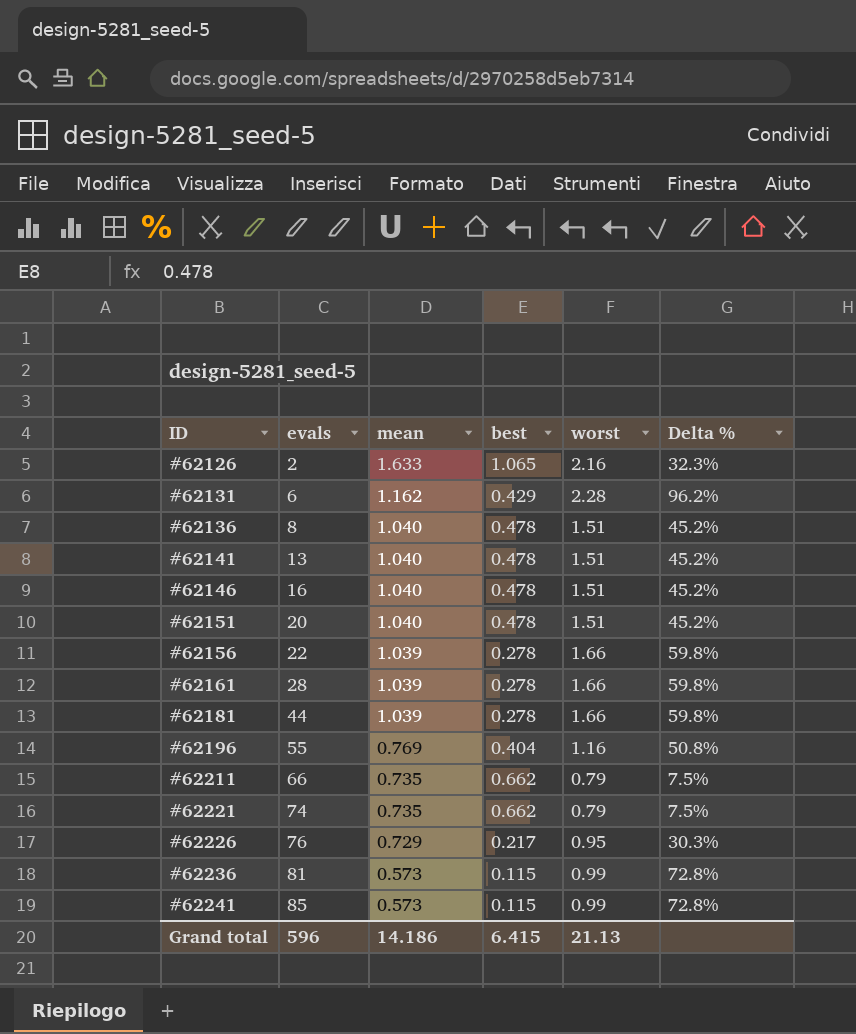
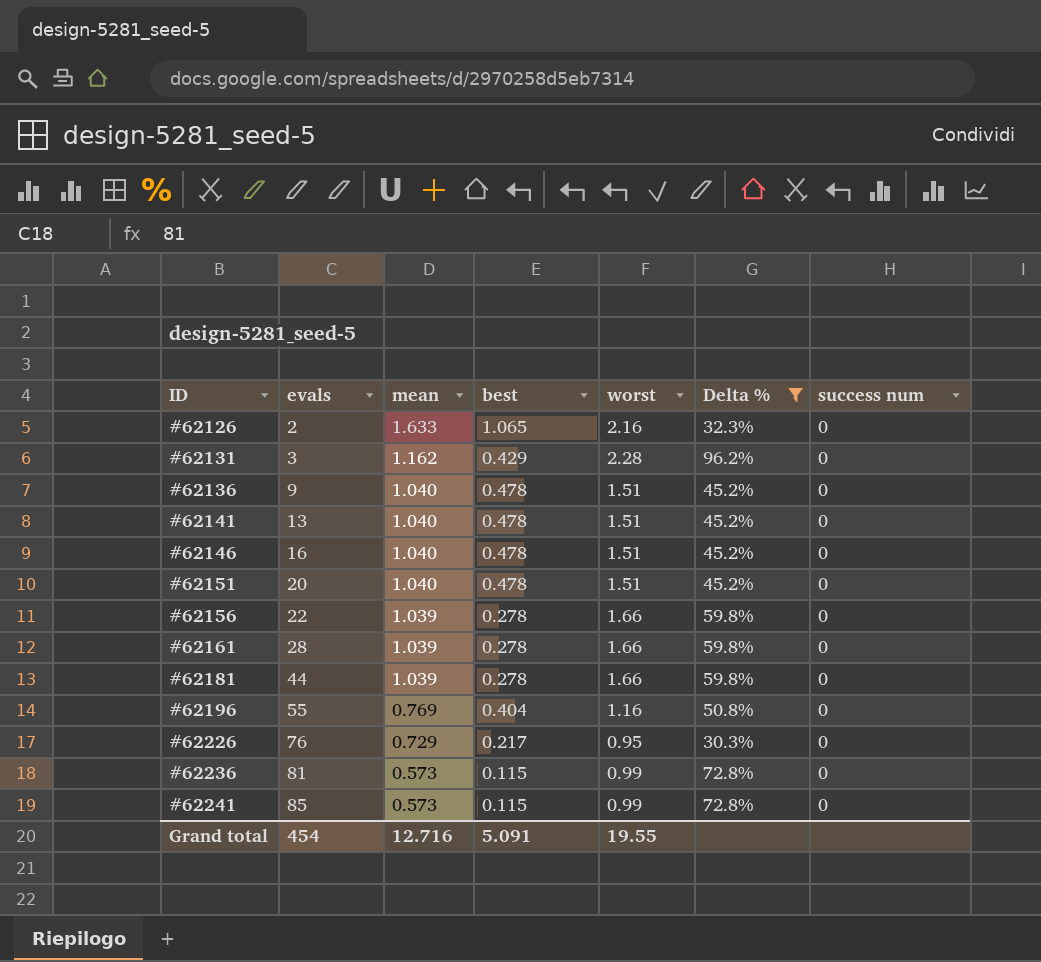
filter: none -> Delta % != 7.5%
column success num | position: none -> 7
#62131 | evals: 6 -> 3
#62136 | evals: 8 -> 9
Grand total | evals: 596 -> 454
Grand total | mean: 14.186 -> 12.716
Grand total | best: 6.415 -> 5.091
Grand total | worst: 21.13 -> 19.55

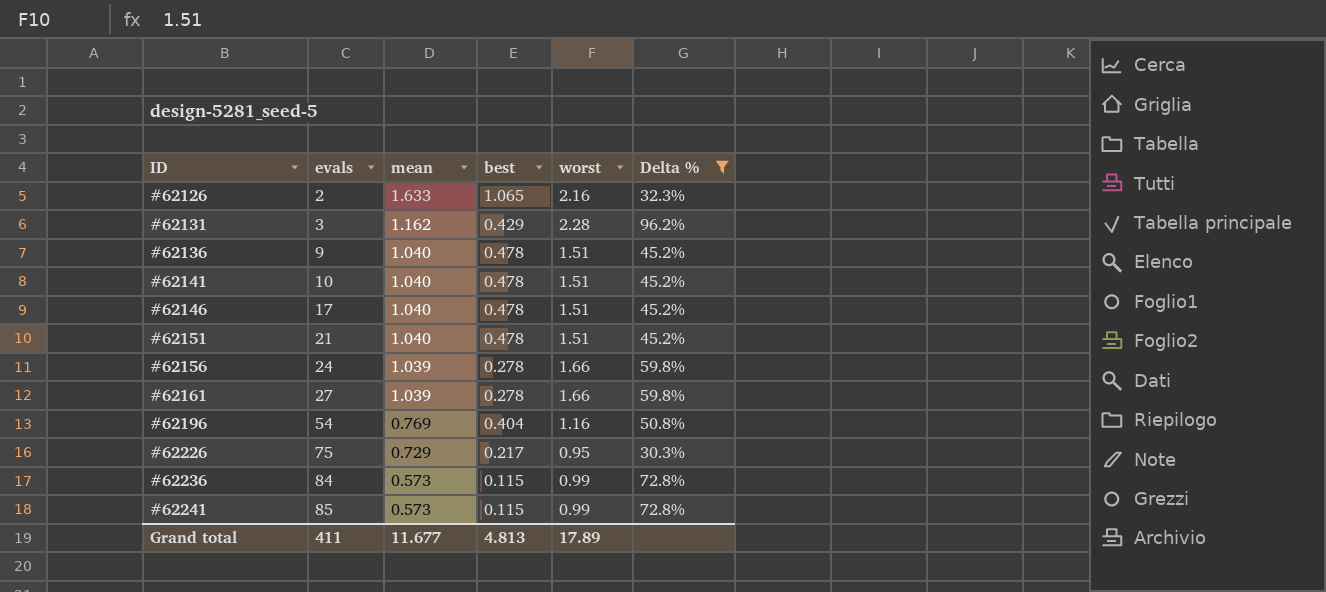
column success num | position: 7 -> none
row #62181: 44 | 1.039 | 0.278 | 1.66 | 59.8% | 0 -> none
#62141 | evals: 13 -> 10
#62146 | evals: 16 -> 17
#62151 | evals: 20 -> 21
#62156 | evals: 22 -> 24
#62161 | evals: 28 -> 27
#62196 | evals: 55 -> 54
#62226 | evals: 76 -> 75
#62236 | evals: 81 -> 84
Grand total | evals: 454 -> 411
Grand total | mean: 12.716 -> 11.677
Grand total | best: 5.091 -> 4.813
Grand total | worst: 19.55 -> 17.89

